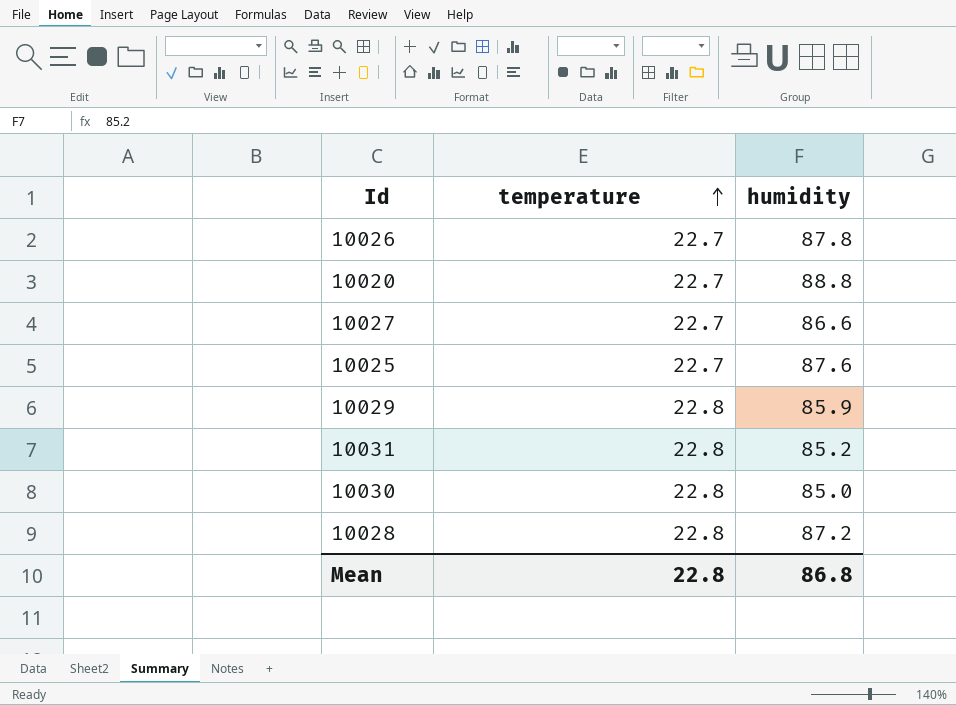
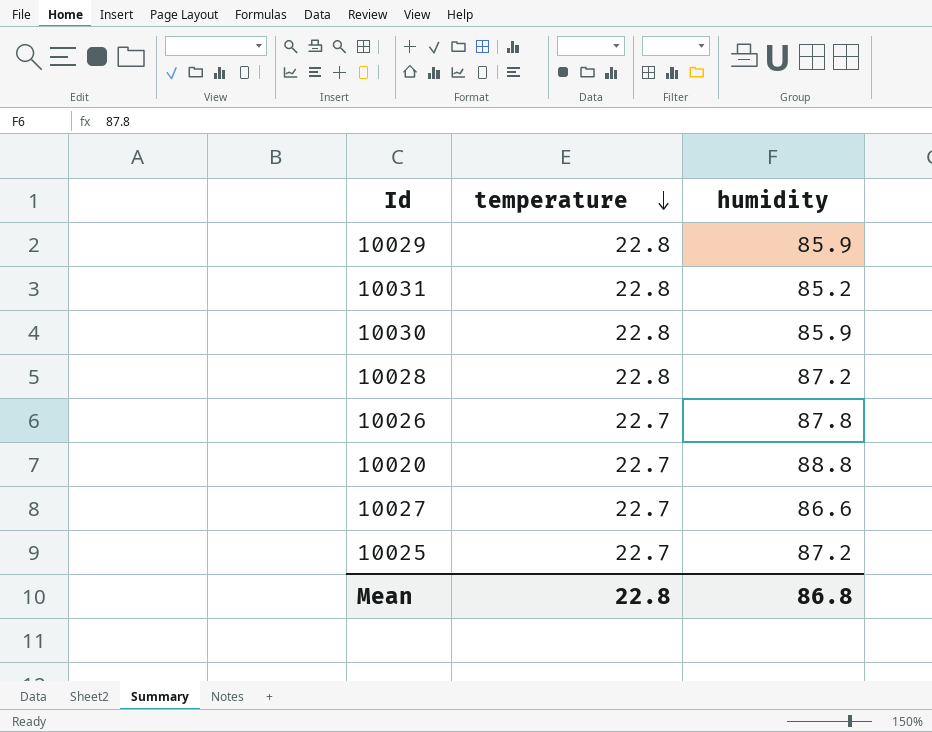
row order: temperature ascending -> temperature descending
10030 | humidity: 85.0 -> 85.9
10025 | humidity: 87.6 -> 87.2

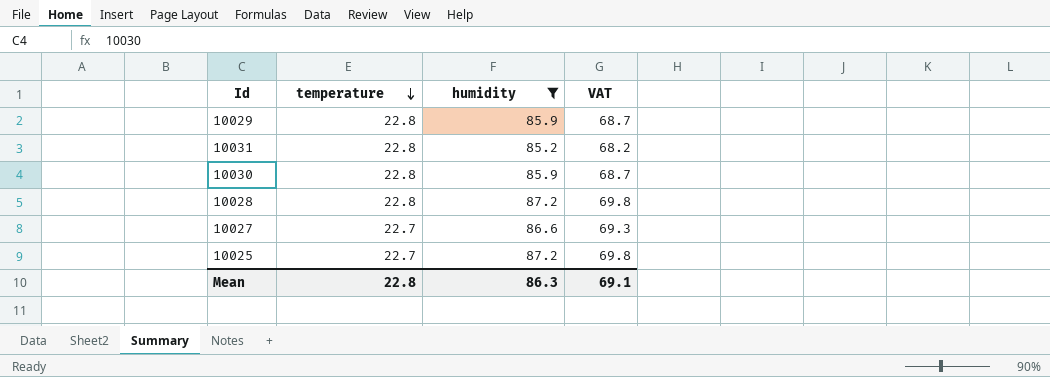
filter: none -> humidity <= 87.2
column VAT | formula: none -> [humidity] * 0.8
Mean | humidity: 86.8 -> 86.3

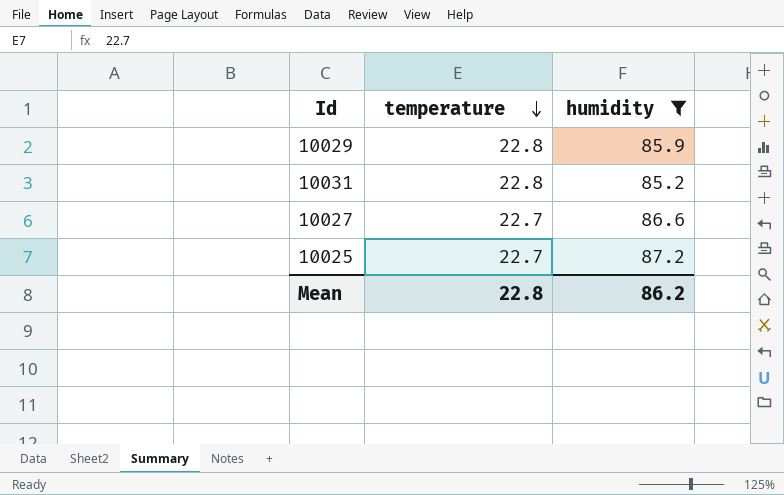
column VAT | formula: [humidity] * 0.8 -> none
row 10030: 22.8 | 85.9 | 68.7 -> none
row 10028: 22.8 | 87.2 | 69.8 -> none
Mean | humidity: 86.3 -> 86.2

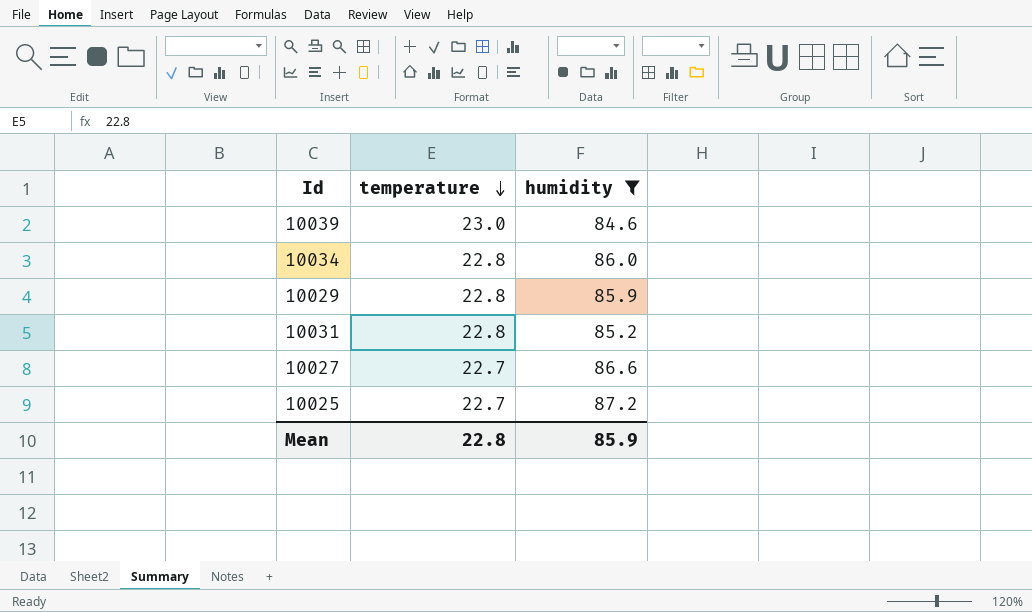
row 10039: none -> 23.0 | 84.6
row 10034: none -> 22.8 | 86.0
Mean | humidity: 86.2 -> 85.9

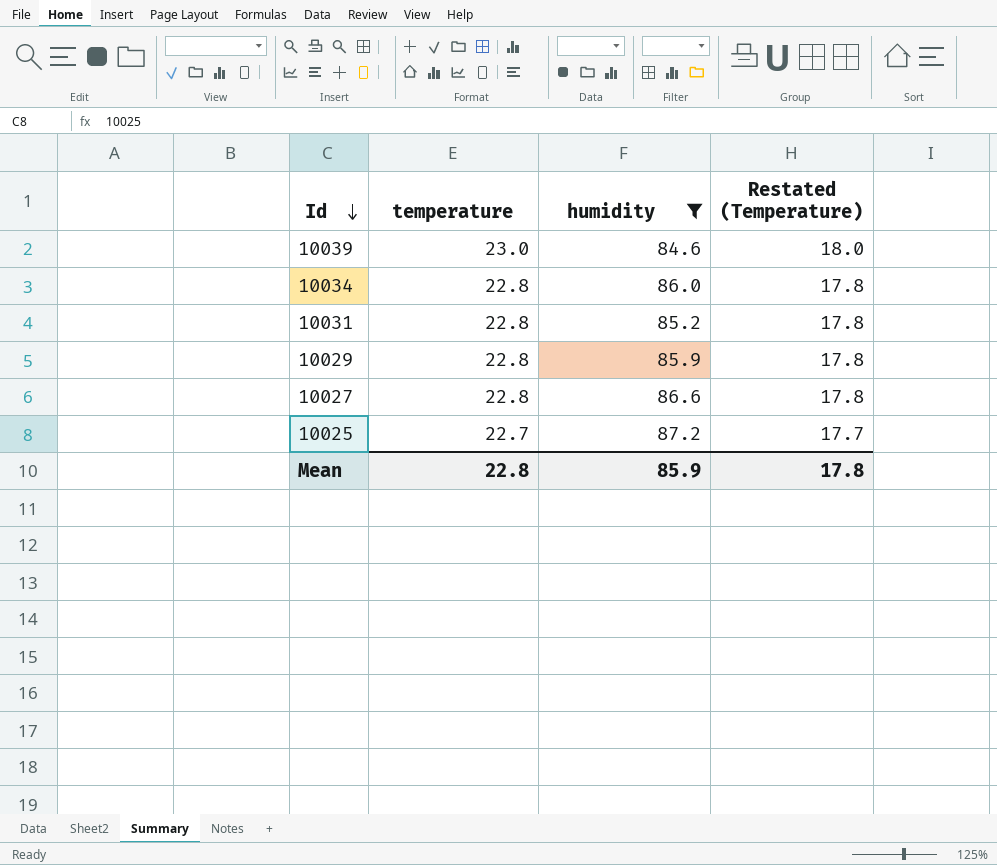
row order: temperature descending -> Id descending
column Restated (Temperature) | formula: none -> [temperature] - 5
10027 | temperature: 22.7 -> 22.8

